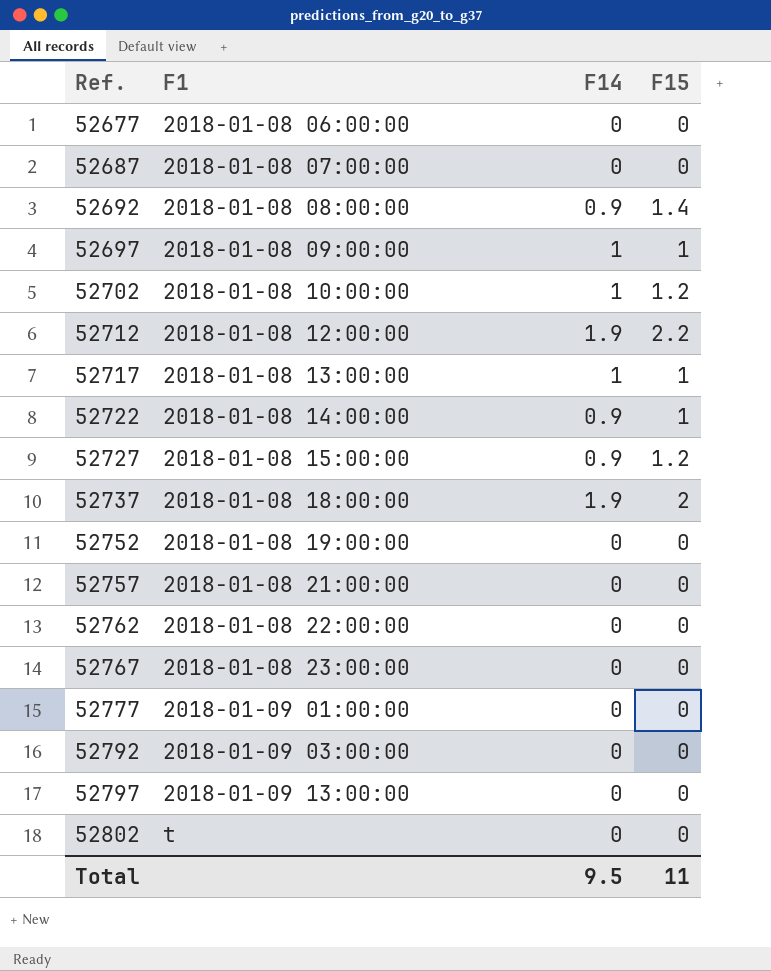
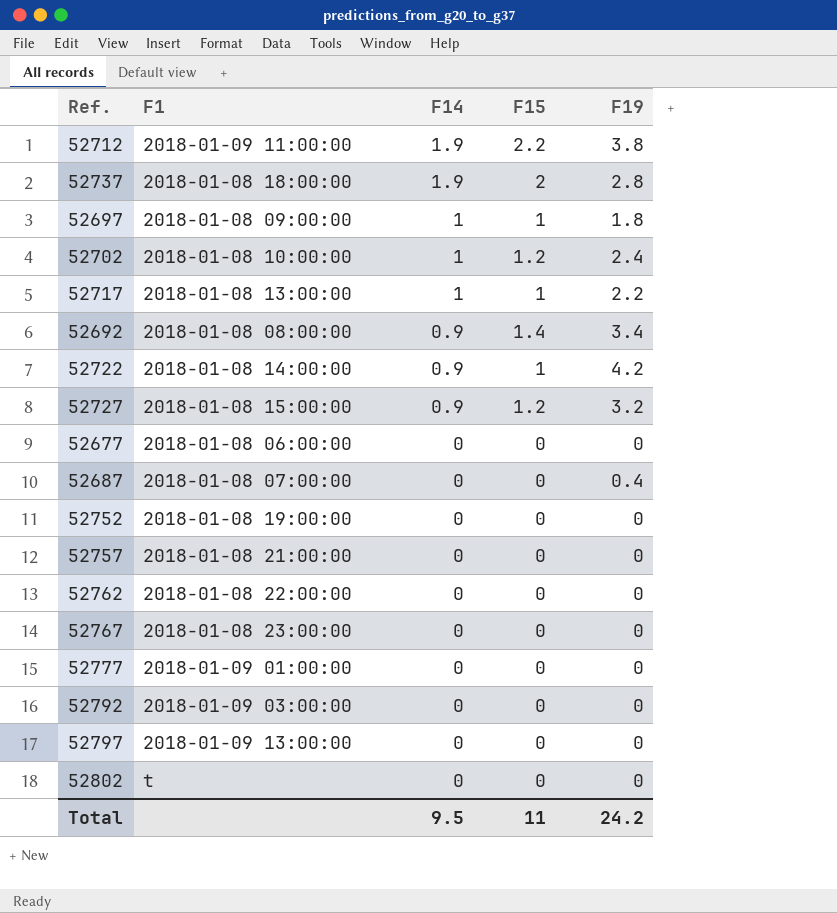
row order: Ref. ascending -> F14 descending
column F19 | position: none -> 5
52712 | F1: 2018-01-08 12:00:00 -> 2018-01-09 11:00:00

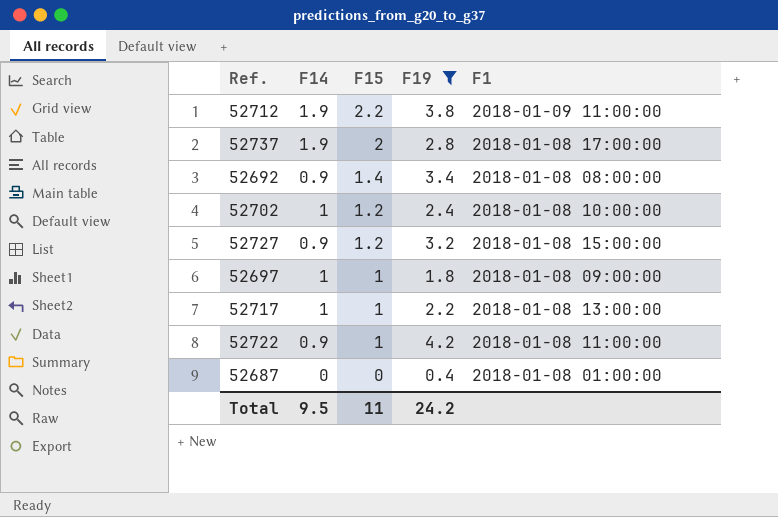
filter: none -> F19 != 0
row order: F14 descending -> F15 descending
column F1 | position: 2 -> 5
52737 | F1: 2018-01-08 18:00:00 -> 2018-01-08 17:00:00
52722 | F1: 2018-01-08 14:00:00 -> 2018-01-08 11:00:00
52687 | F1: 2018-01-08 07:00:00 -> 2018-01-08 01:00:00

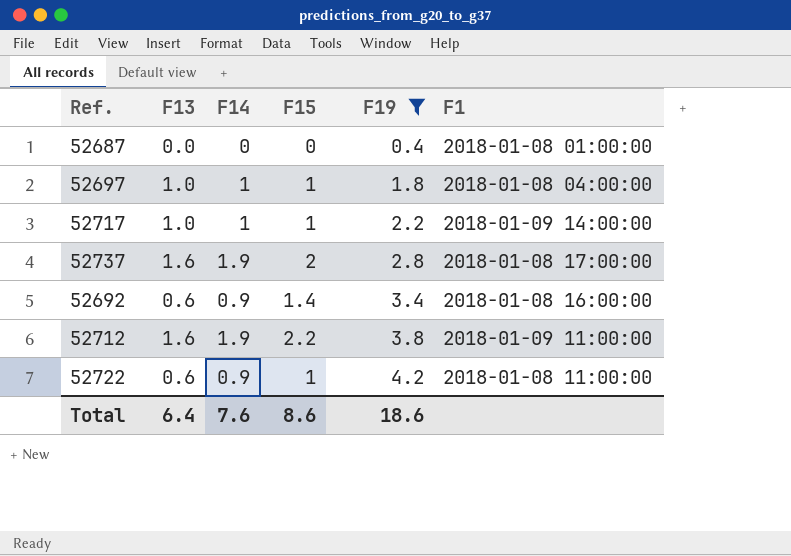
row order: F15 descending -> F19 ascending
column F13 | position: none -> 2
row 52702: 1 | 1.2 | 2.4 | 2018-01-08 10:00:00 -> none
row 52727: 0.9 | 1.2 | 3.2 | 2018-01-08 15:00:00 -> none
52697 | F1: 2018-01-08 09:00:00 -> 2018-01-08 04:00:00
52717 | F1: 2018-01-08 13:00:00 -> 2018-01-09 14:00:00
52692 | F1: 2018-01-08 08:00:00 -> 2018-01-08 16:00:00
Total | F14: 9.5 -> 7.6
Total | F15: 11 -> 8.6
Total | F19: 24.2 -> 18.6

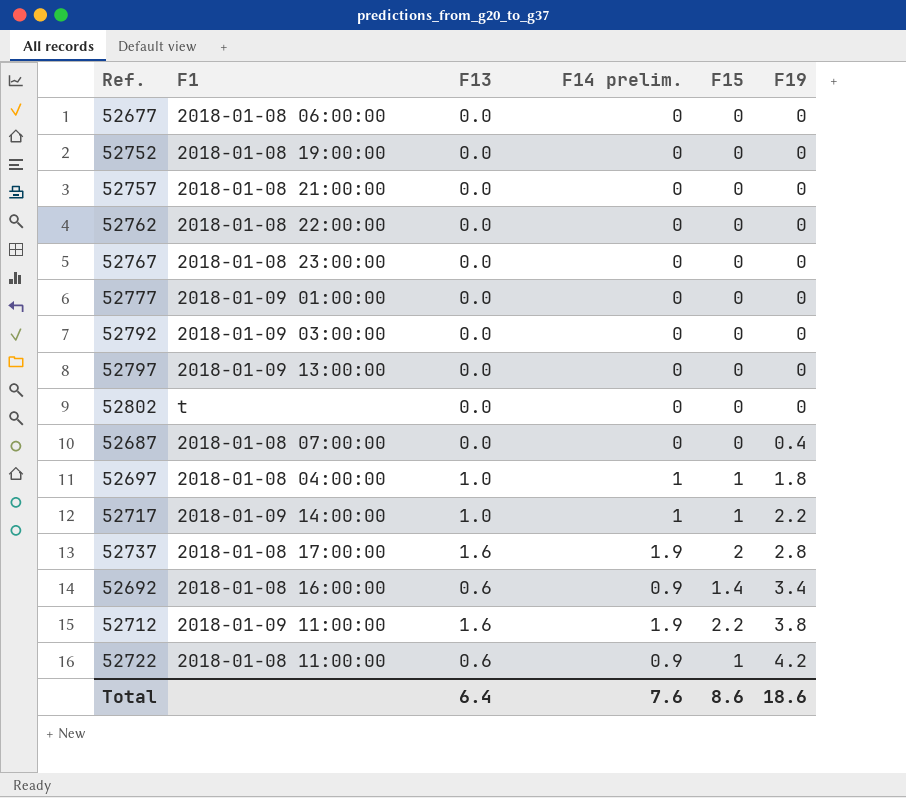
filter: F19 != 0 -> none
column F1 | position: 6 -> 2
column name: F14 -> F14 prelim.
52687 | F1: 2018-01-08 01:00:00 -> 2018-01-08 07:00:00

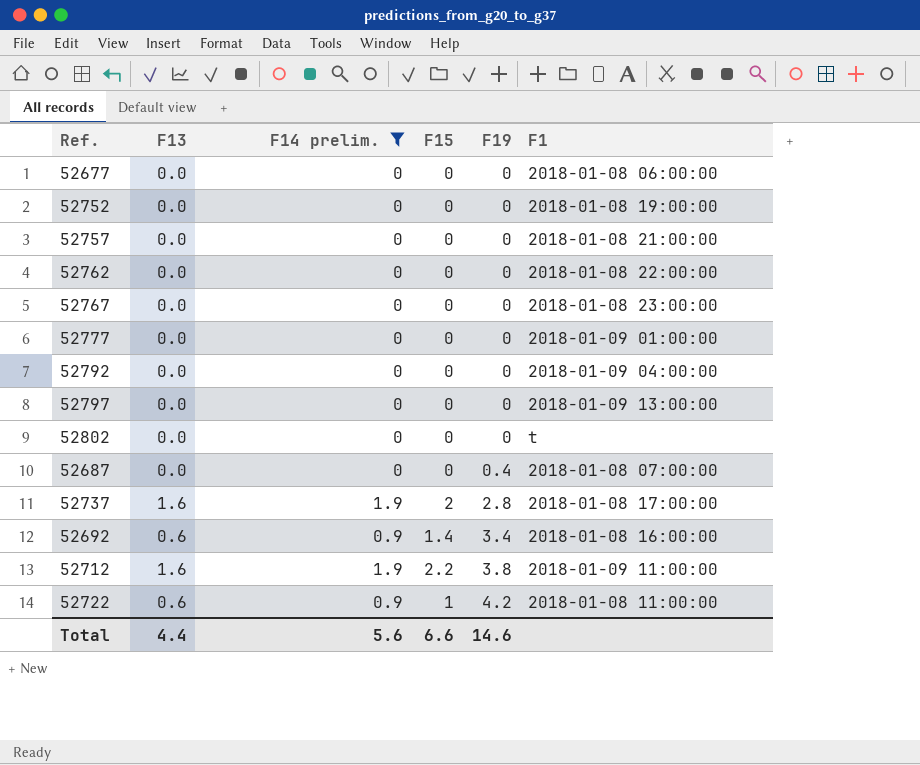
filter: none -> F14 prelim. != 1
column F1 | position: 2 -> 6
52792 | F1: 2018-01-09 03:00:00 -> 2018-01-09 04:00:00
Total | F13: 6.4 -> 4.4
Total | F14 prelim.: 7.6 -> 5.6
Total | F15: 8.6 -> 6.6
Total | F19: 18.6 -> 14.6

